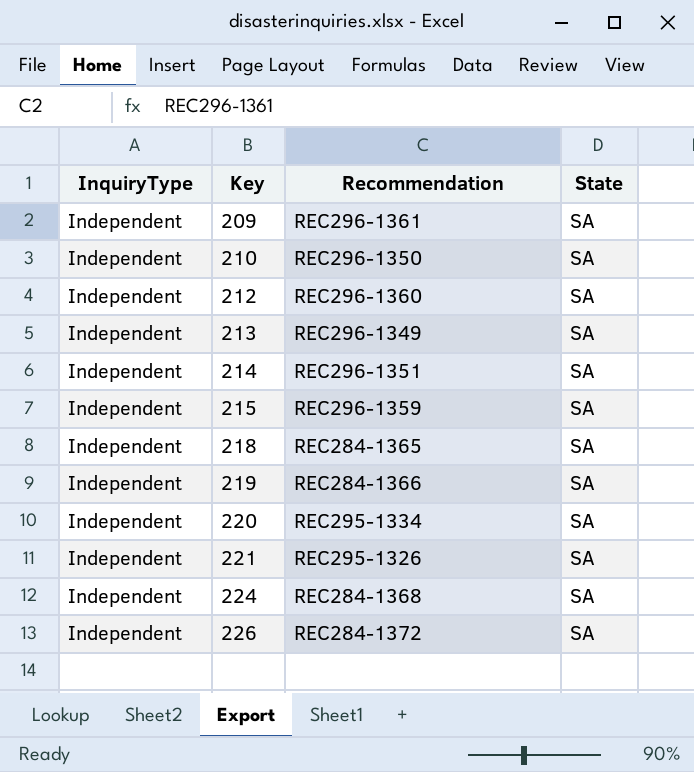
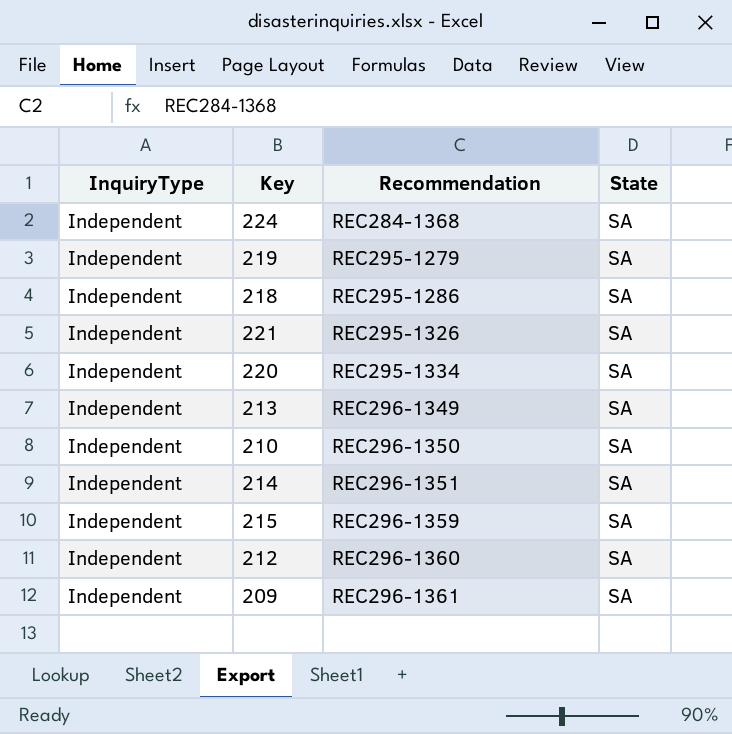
row order: Key ascending -> Recommendation ascending
row 226: Independent | REC284-1372 | SA -> none
219 | Recommendation: REC284-1366 -> REC295-1279
218 | Recommendation: REC284-1365 -> REC295-1286

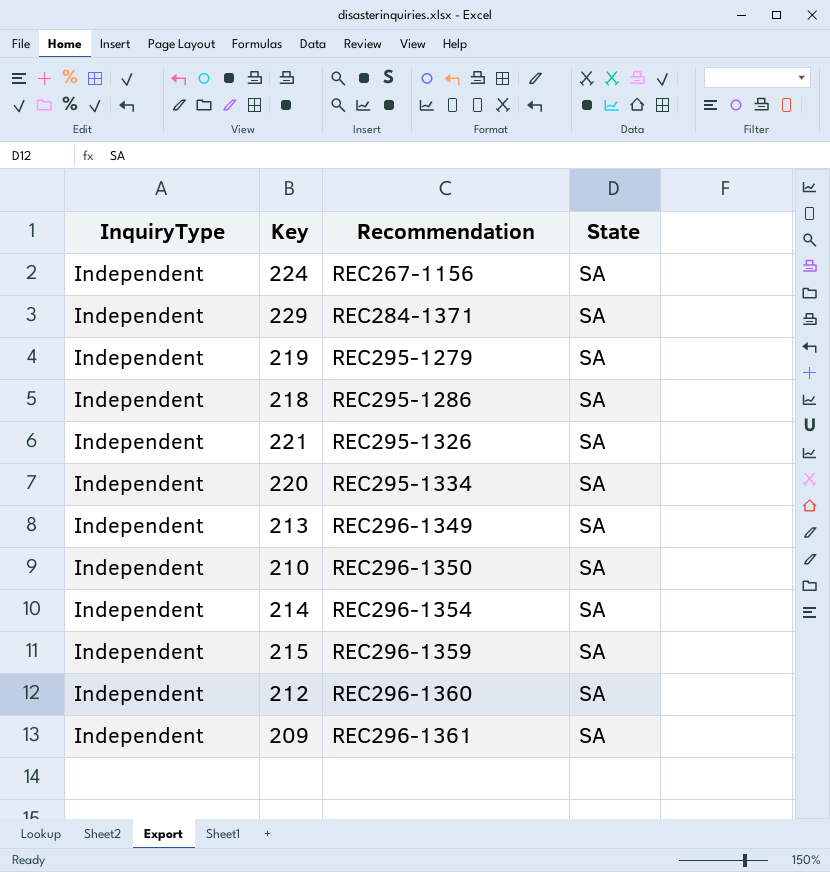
224 | Recommendation: REC284-1368 -> REC267-1156
row 229: none -> Independent | REC284-1371 | SA
214 | Recommendation: REC296-1351 -> REC296-1354

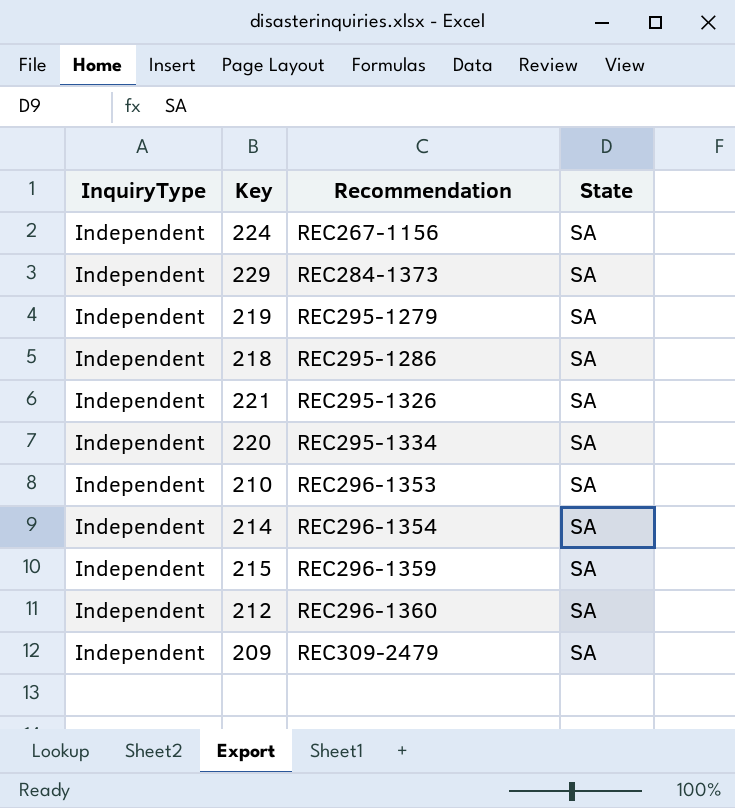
row 213: Independent | REC296-1349 | SA -> none
229 | Recommendation: REC284-1371 -> REC284-1373
210 | Recommendation: REC296-1350 -> REC296-1353
209 | Recommendation: REC296-1361 -> REC309-2479

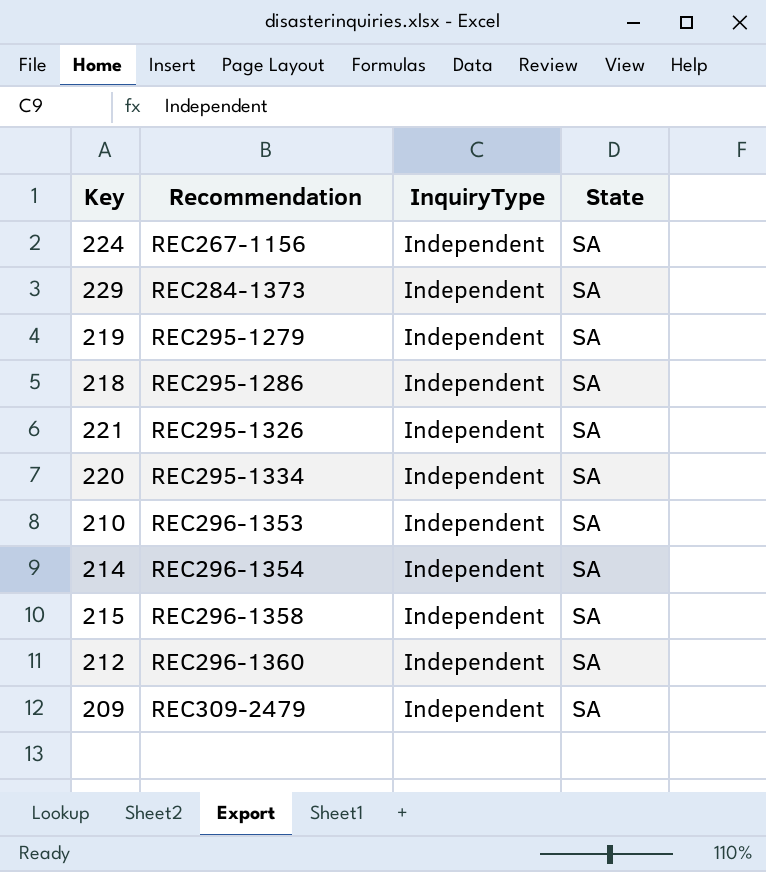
column InquiryType | position: 1 -> 3
215 | Recommendation: REC296-1359 -> REC296-1358

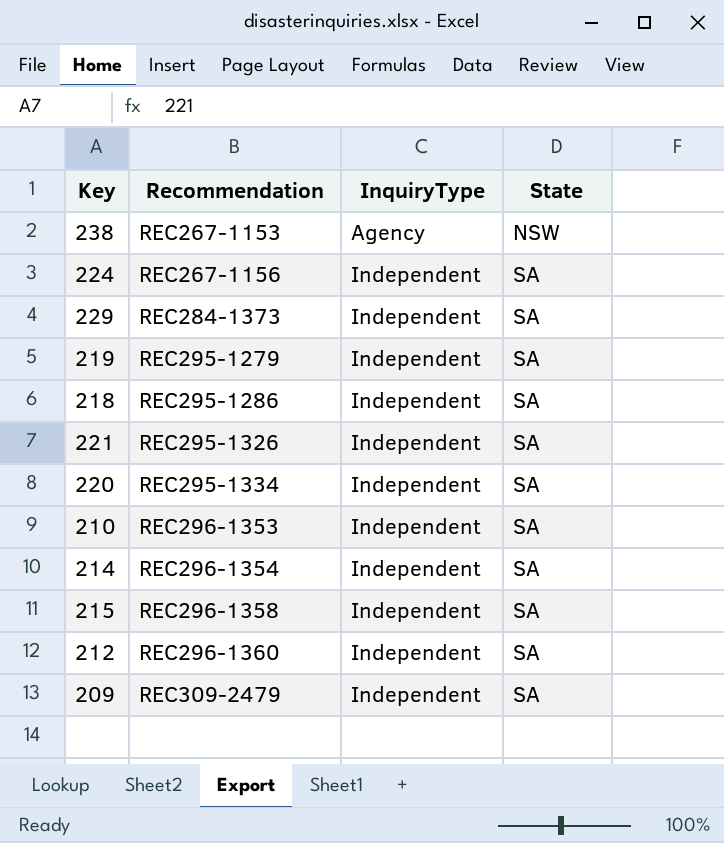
row 238: none -> REC267-1153 | Agency | NSW

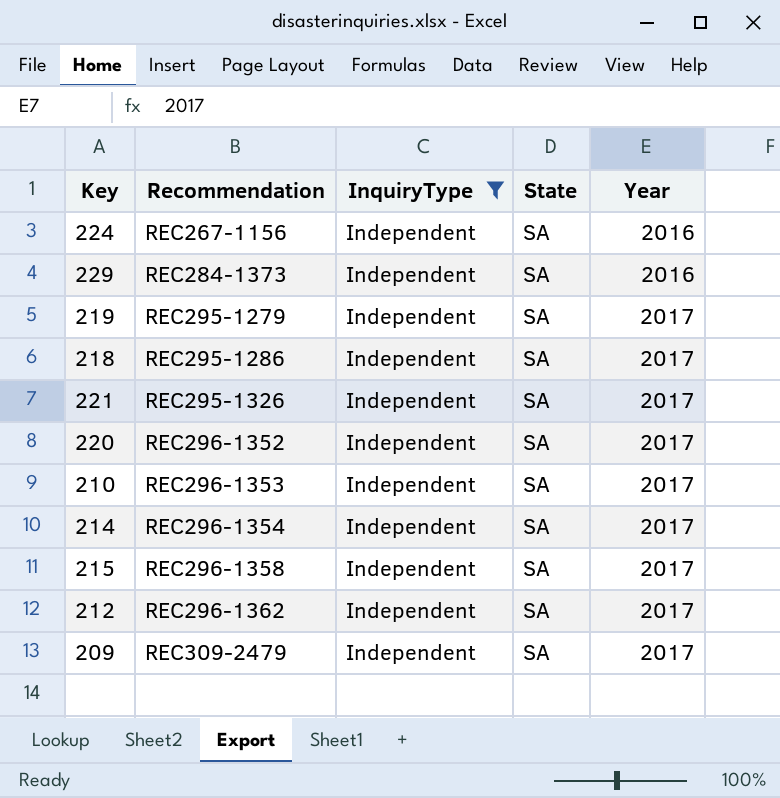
filter: none -> InquiryType = Independent
column Year | position: none -> 5
220 | Recommendation: REC295-1334 -> REC296-1352
212 | Recommendation: REC296-1360 -> REC296-1362

